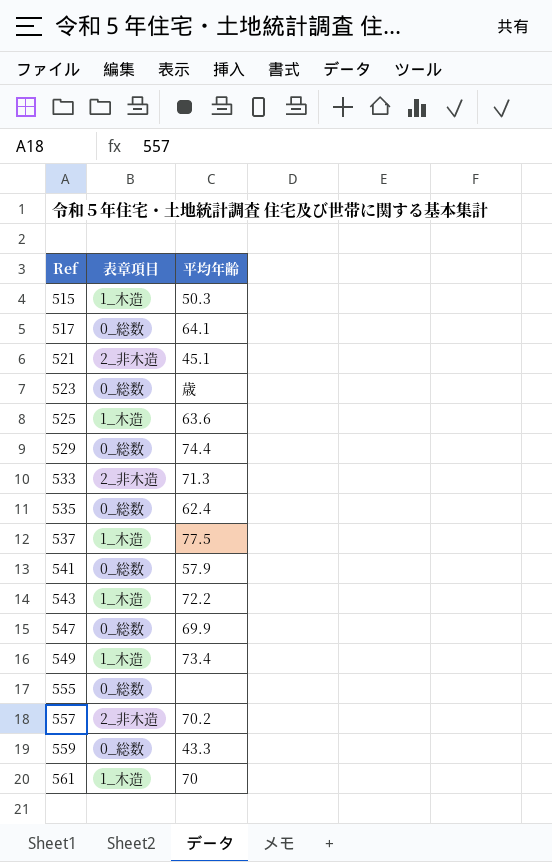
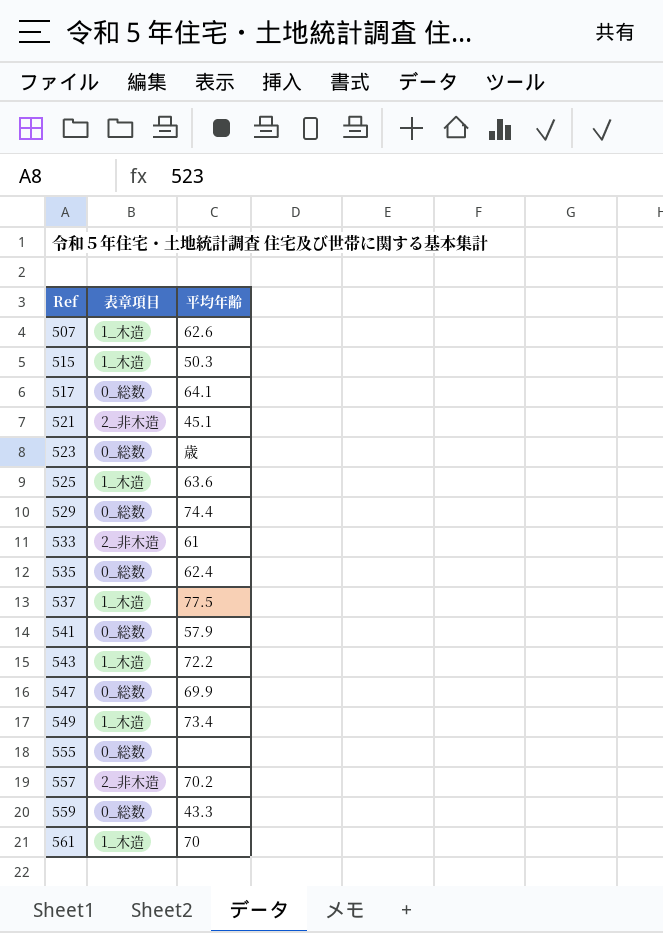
row 507: none -> 1_木造 | 62.6
533 | 平均年齢: 71.3 -> 61

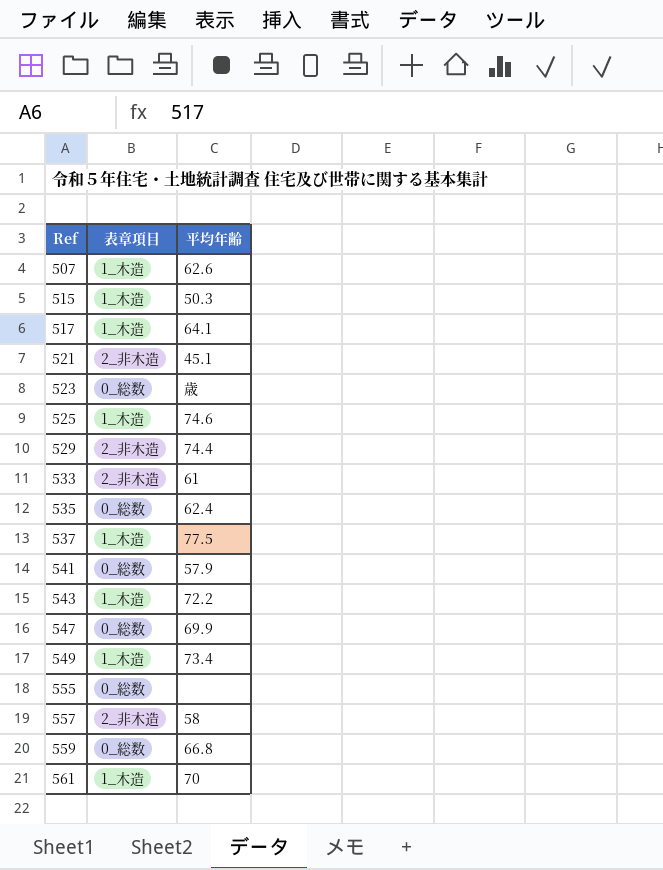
517 | 表章項目: 0_総数 -> 1_木造
525 | 平均年齢: 63.6 -> 74.6
529 | 表章項目: 0_総数 -> 2_非木造
557 | 平均年齢: 70.2 -> 58
559 | 平均年齢: 43.3 -> 66.8

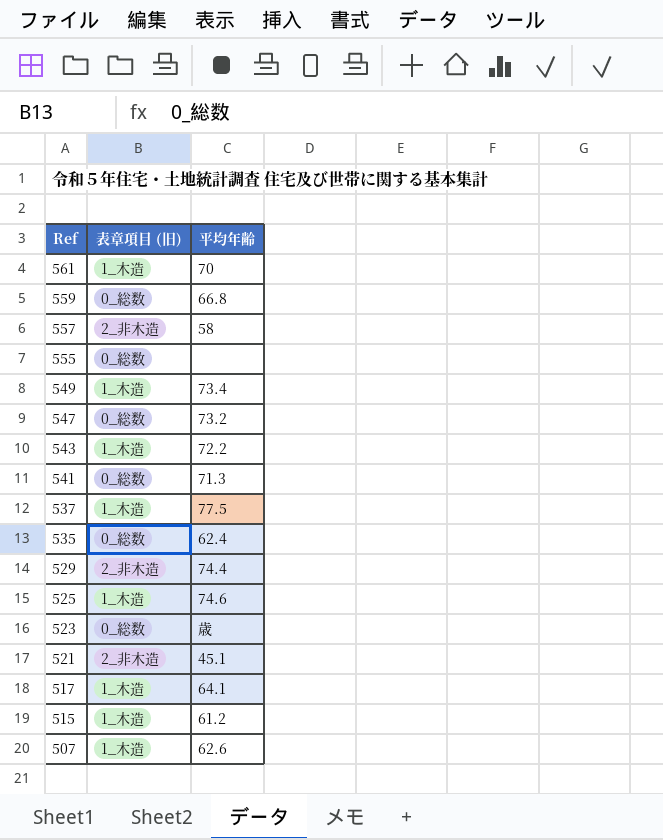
row order: Ref ascending -> Ref descending
column name: 表章項目 -> 表章項目 (旧)
row 533: 2_非木造 | 61 -> none
547 | 平均年齢: 69.9 -> 73.2
541 | 平均年齢: 57.9 -> 71.3
515 | 平均年齢: 50.3 -> 61.2

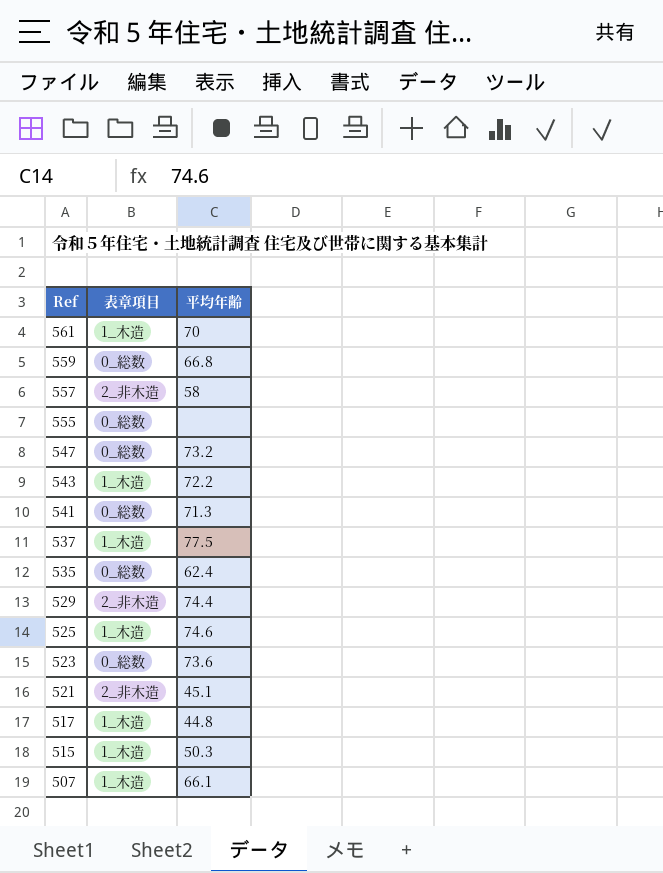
column name: 表章項目 (旧) -> 表章項目
row 549: 1_木造 | 73.4 -> none
523 | 平均年齢: 歳 -> 73.6
517 | 平均年齢: 64.1 -> 44.8
515 | 平均年齢: 61.2 -> 50.3
507 | 平均年齢: 62.6 -> 66.1

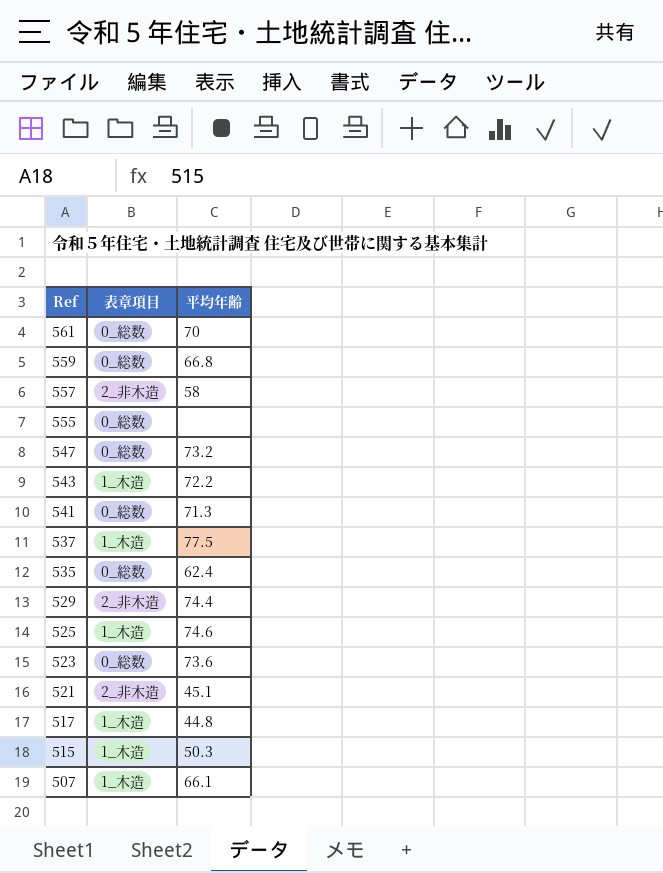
561 | 表章項目: 1_木造 -> 0_総数

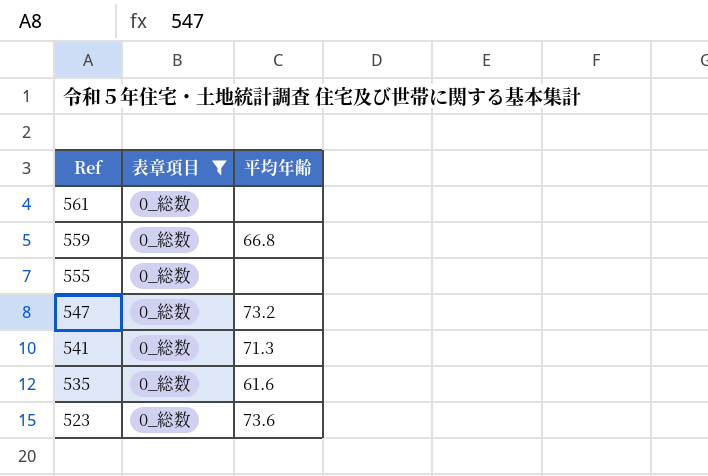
filter: none -> 表章項目 = 0_総数
561 | 平均年齢: 70 -> none
535 | 平均年齢: 62.4 -> 61.6

